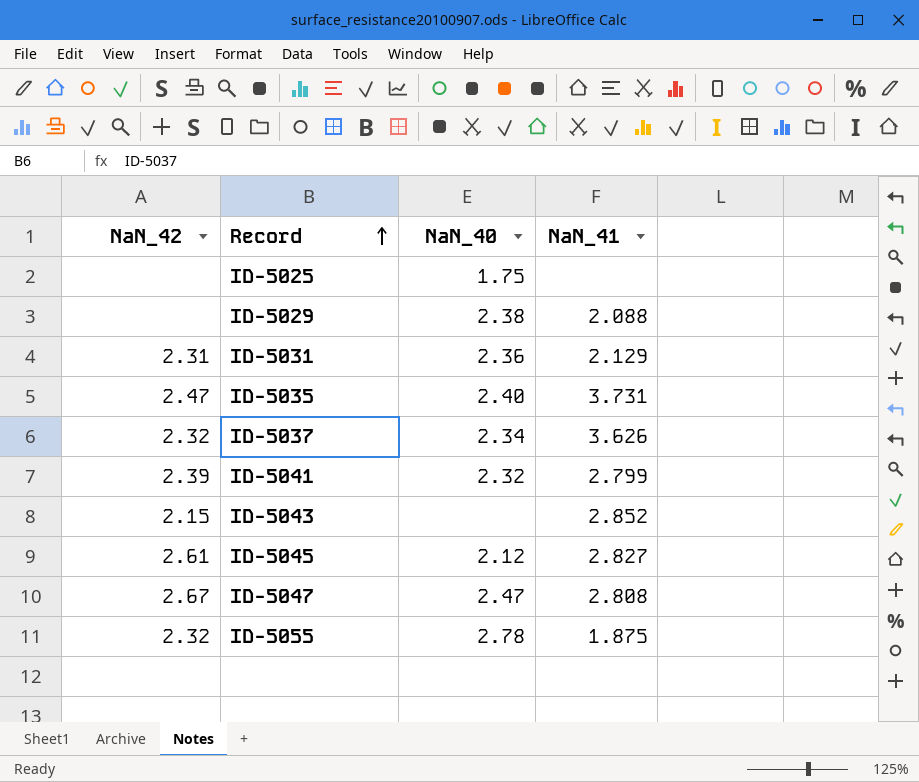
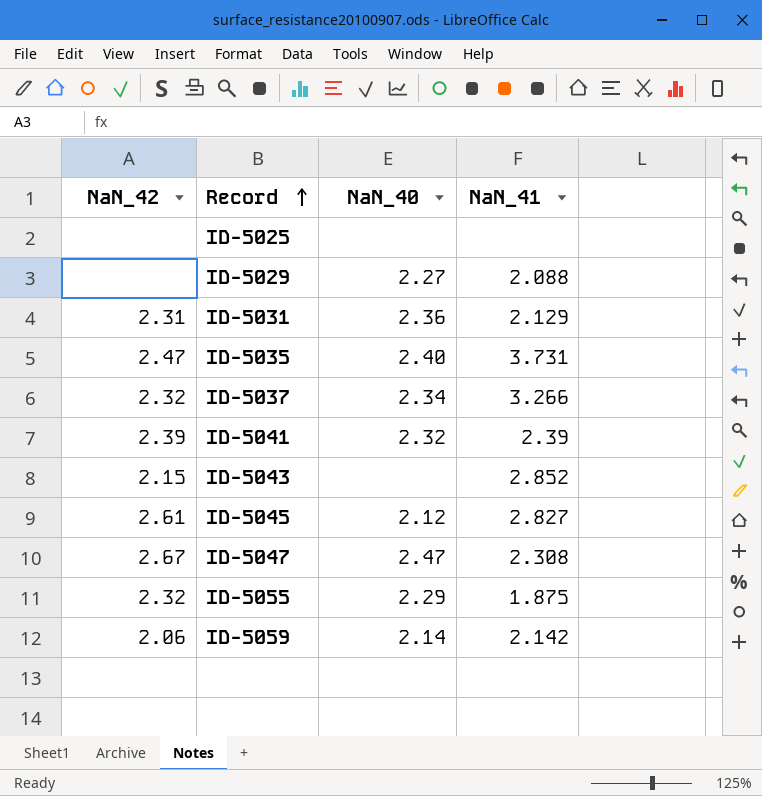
ID-5025 | NaN_40: 1.75 -> none
ID-5029 | NaN_40: 2.38 -> 2.27
ID-5037 | NaN_41: 3.626 -> 3.266
ID-5041 | NaN_41: 2.799 -> 2.39
ID-5047 | NaN_41: 2.808 -> 2.308
ID-5055 | NaN_40: 2.78 -> 2.29
row ID-5059: none -> 2.06 | 2.14 | 2.142

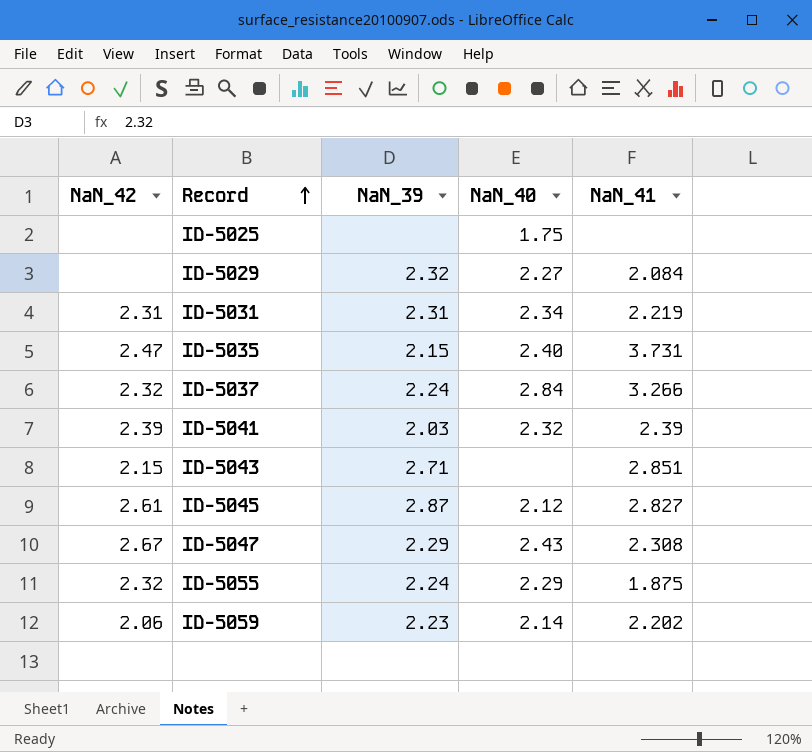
column NaN_39 | position: none -> 3
ID-5025 | NaN_40: none -> 1.75
ID-5029 | NaN_41: 2.088 -> 2.084
ID-5031 | NaN_40: 2.36 -> 2.34
ID-5031 | NaN_41: 2.129 -> 2.219
ID-5037 | NaN_40: 2.34 -> 2.84
ID-5043 | NaN_41: 2.852 -> 2.851
ID-5047 | NaN_40: 2.47 -> 2.43
ID-5059 | NaN_41: 2.142 -> 2.202

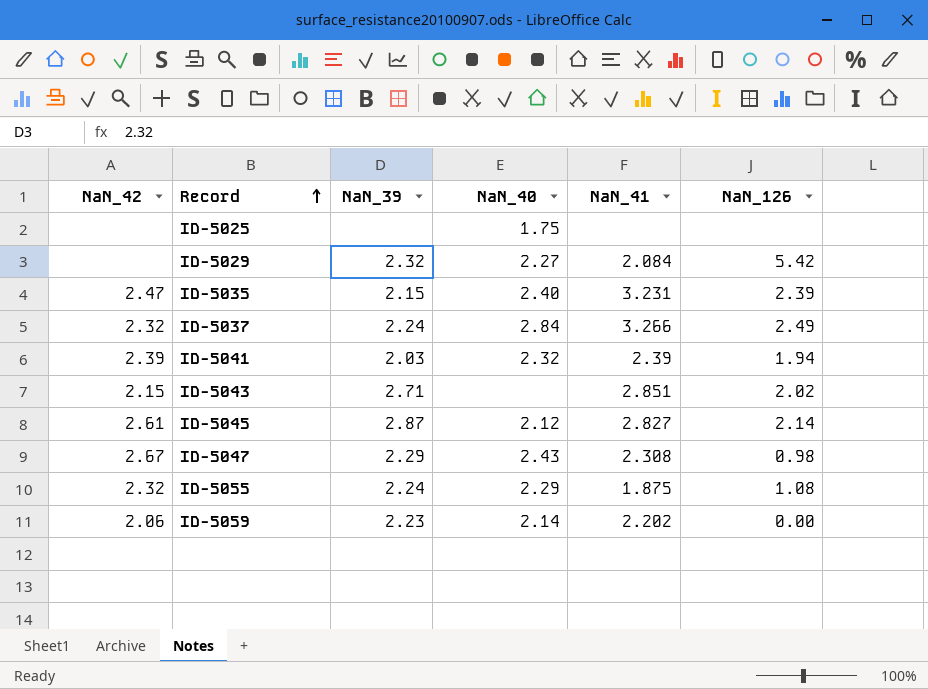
column NaN_126 | position: none -> 6
row ID-5031: 2.31 | 2.31 | 2.34 | 2.219 -> none
ID-5035 | NaN_41: 3.731 -> 3.231

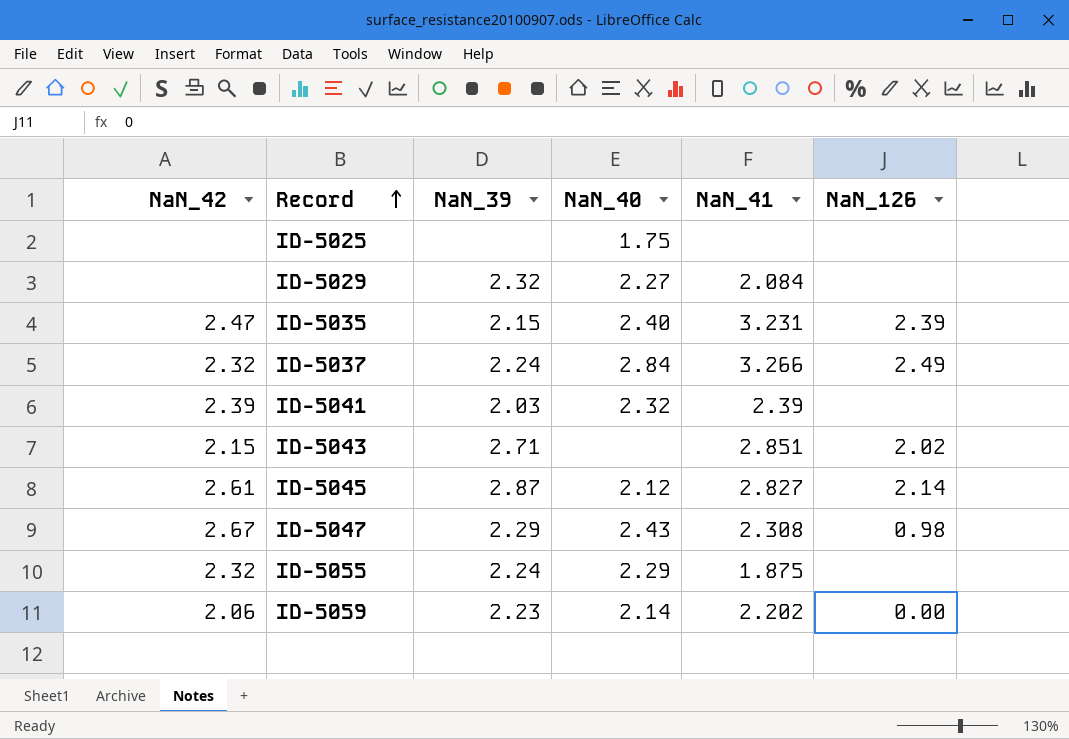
ID-5029 | NaN_126: 5.42 -> none
ID-5041 | NaN_126: 1.94 -> none
ID-5055 | NaN_126: 1.08 -> none

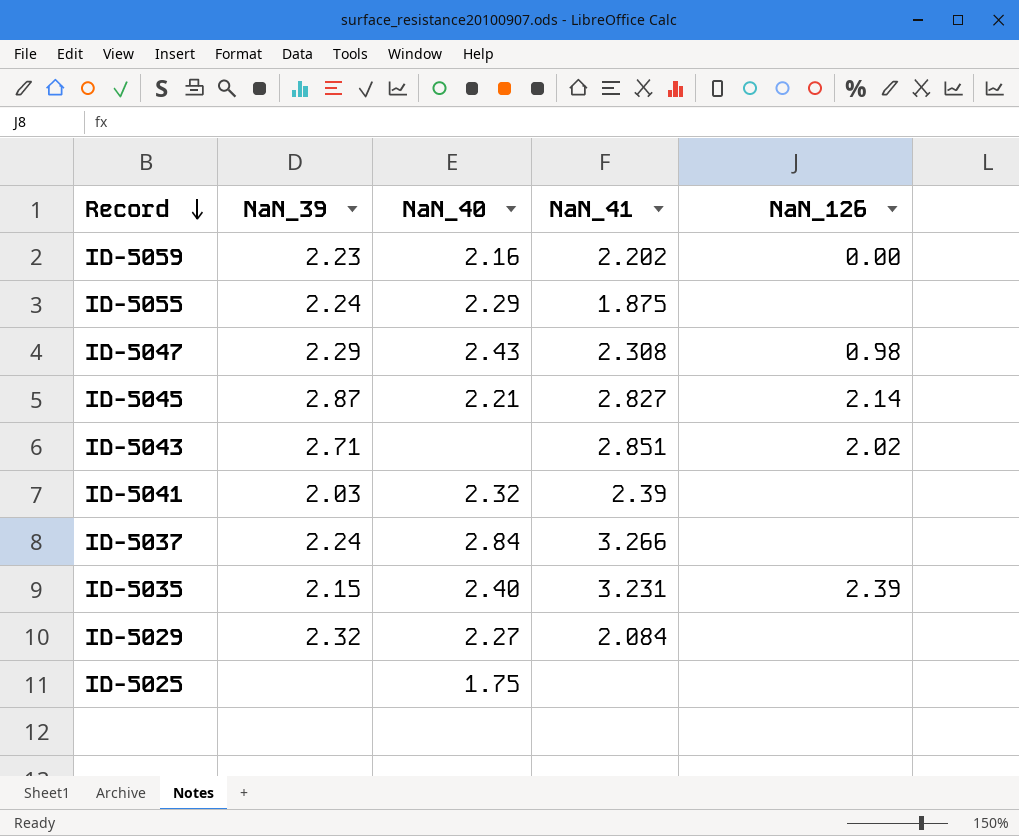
row order: Record ascending -> Record descending
column NaN_42 | position: 1 -> none
ID-5059 | NaN_40: 2.14 -> 2.16
ID-5045 | NaN_40: 2.12 -> 2.21
ID-5037 | NaN_126: 2.49 -> none

